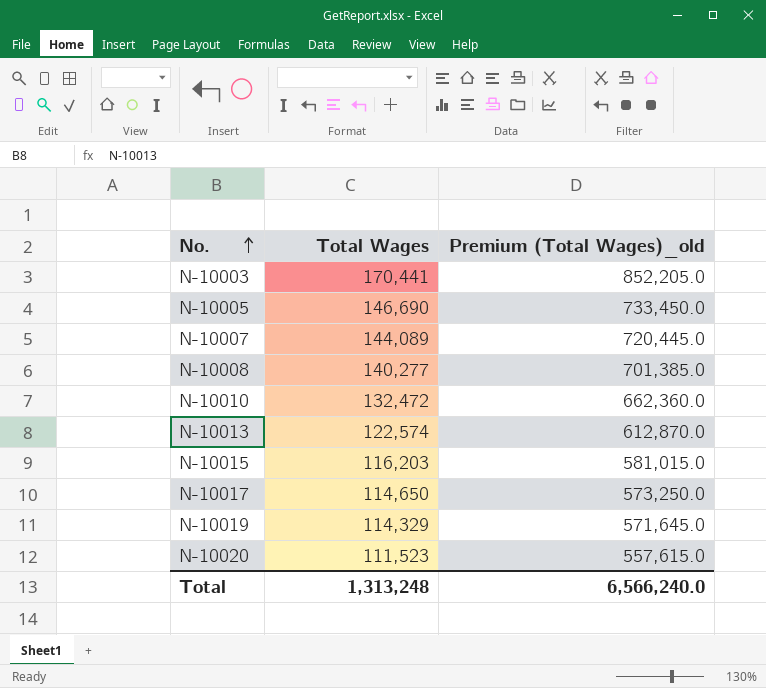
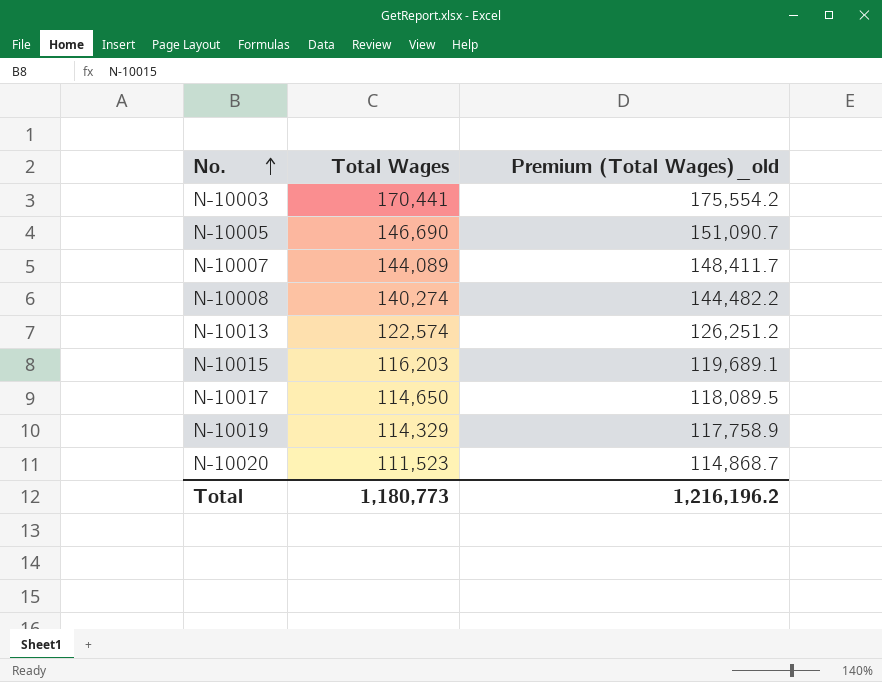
column Premium (Total Wages)_old | formula: [Total Wages] * 5 -> [Total Wages] * 1.03
row N-10010: 132,472 | 662,360.0 -> none
N-10008 | Total Wages: 140,277 -> 140,274
Total | Total Wages: 1,313,248 -> 1,180,773
Total | Premium (Total Wages)_old: 6,566,240.0 -> 1,216,196.2

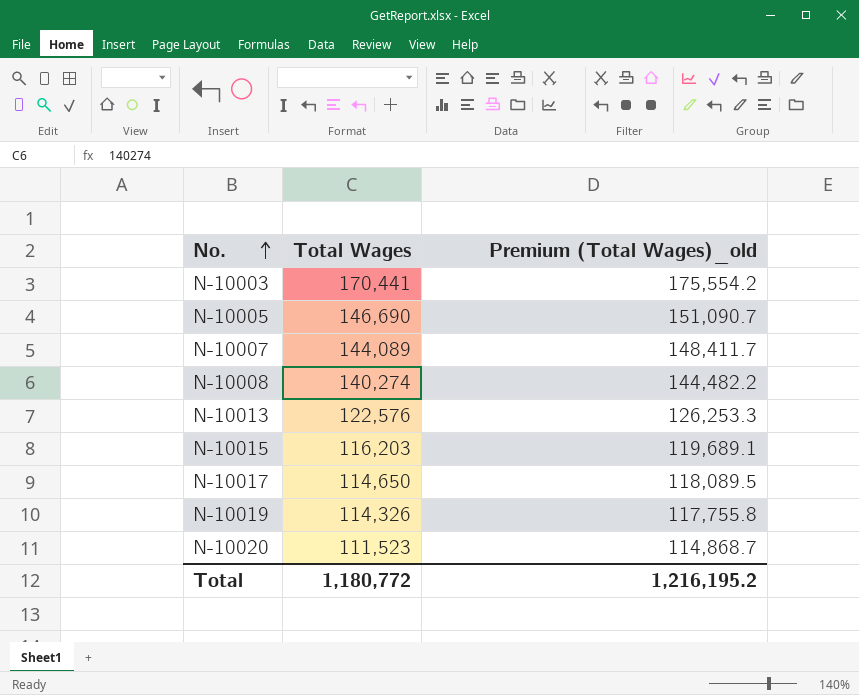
N-10013 | Total Wages: 122,574 -> 122,576
N-10013 | Premium (Total Wages)_old: 126,251.2 -> 126,253.3
N-10019 | Total Wages: 114,329 -> 114,326
N-10019 | Premium (Total Wages)_old: 117,758.9 -> 117,755.8
Total | Total Wages: 1,180,773 -> 1,180,772
Total | Premium (Total Wages)_old: 1,216,196.2 -> 1,216,195.2

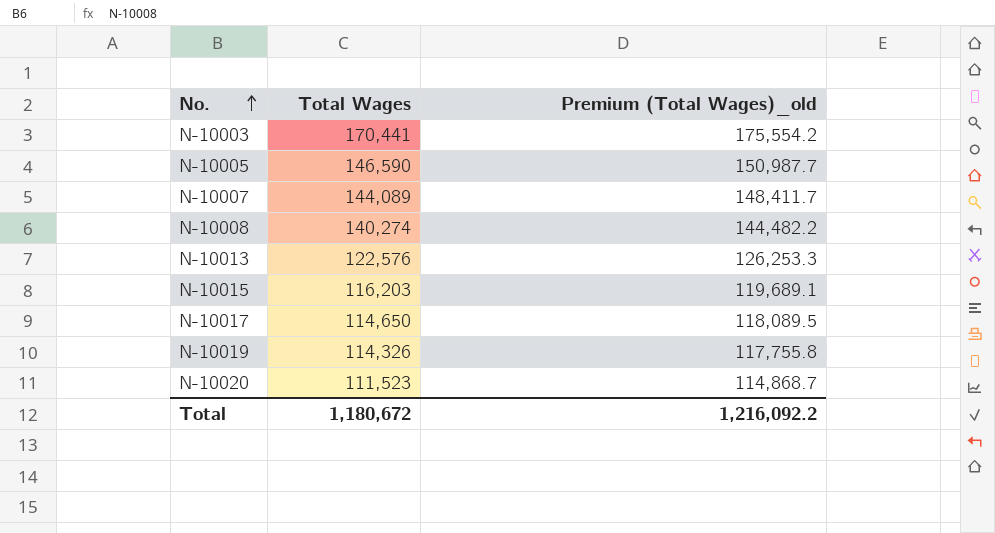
N-10005 | Total Wages: 146,690 -> 146,590
N-10005 | Premium (Total Wages)_old: 151,090.7 -> 150,987.7
Total | Total Wages: 1,180,772 -> 1,180,672
Total | Premium (Total Wages)_old: 1,216,195.2 -> 1,216,092.2

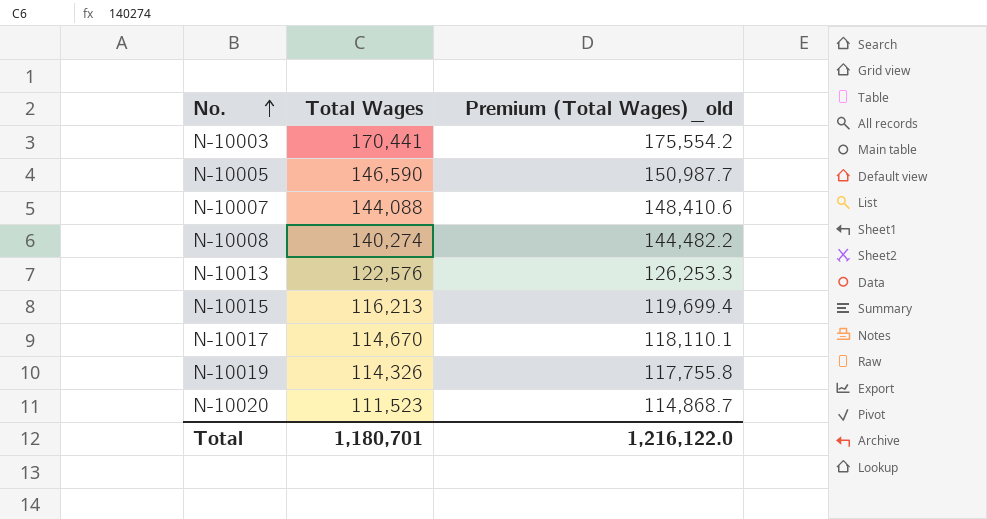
N-10007 | Total Wages: 144,089 -> 144,088
N-10007 | Premium (Total Wages)_old: 148,411.7 -> 148,410.6
N-10015 | Total Wages: 116,203 -> 116,213
N-10015 | Premium (Total Wages)_old: 119,689.1 -> 119,699.4
N-10017 | Total Wages: 114,650 -> 114,670
N-10017 | Premium (Total Wages)_old: 118,089.5 -> 118,110.1
Total | Total Wages: 1,180,672 -> 1,180,701
Total | Premium (Total Wages)_old: 1,216,092.2 -> 1,216,122.0

